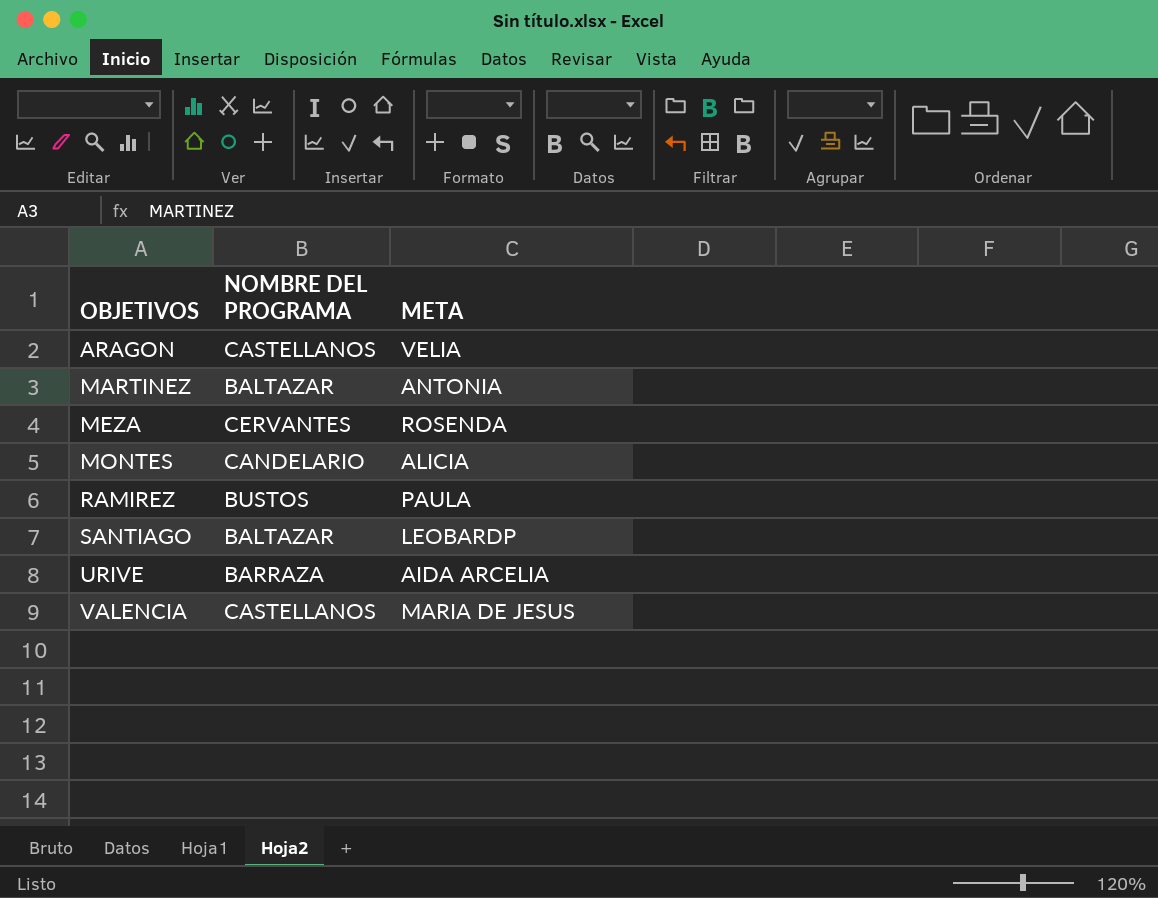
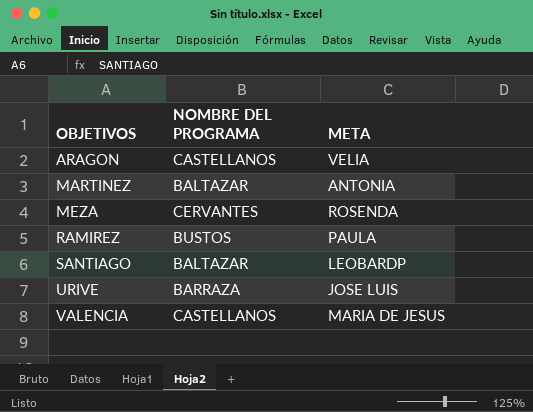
row MONTES: CANDELARIO | ALICIA -> none
URIVE | META: AIDA ARCELIA -> JOSE LUIS

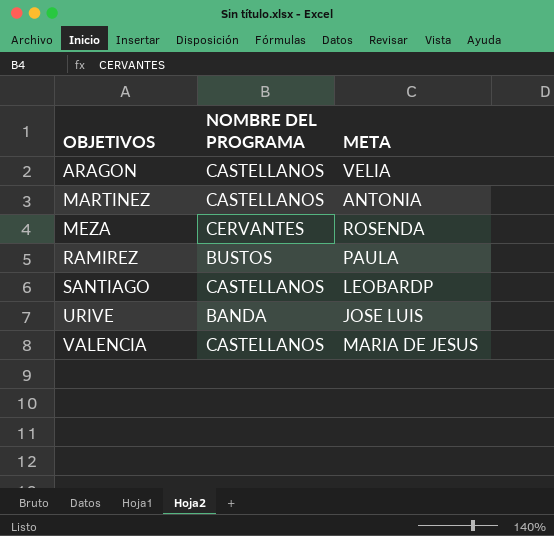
MARTINEZ | NOMBRE DEL PROGRAMA: BALTAZAR -> CASTELLANOS
SANTIAGO | NOMBRE DEL PROGRAMA: BALTAZAR -> CASTELLANOS
URIVE | NOMBRE DEL PROGRAMA: BARRAZA -> BANDA

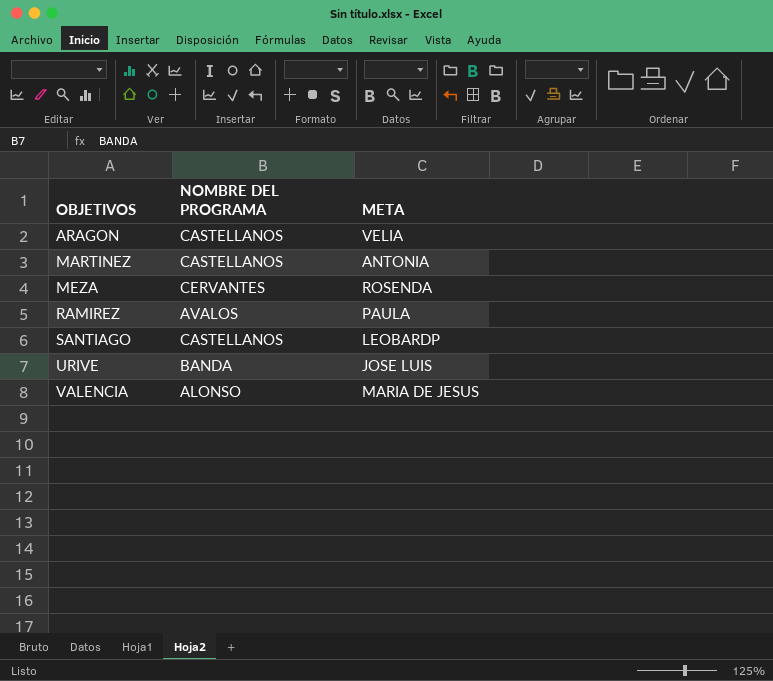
RAMIREZ | NOMBRE DEL PROGRAMA: BUSTOS -> AVALOS
VALENCIA | NOMBRE DEL PROGRAMA: CASTELLANOS -> ALONSO

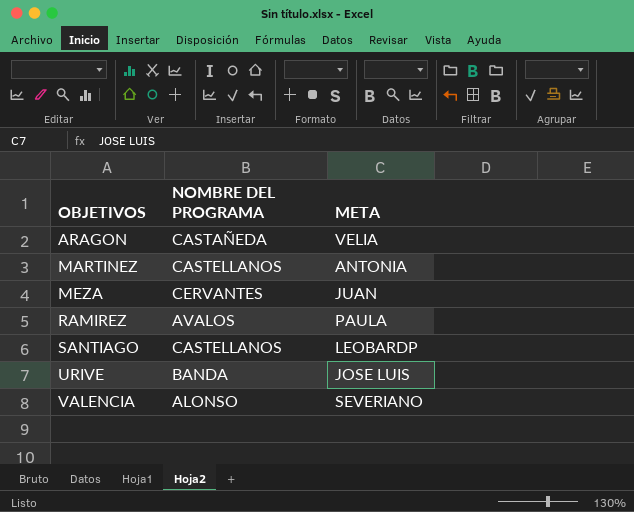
ARAGON | NOMBRE DEL PROGRAMA: CASTELLANOS -> CASTAÑEDA
MEZA | META: ROSENDA -> JUAN
VALENCIA | META: MARIA DE JESUS -> SEVERIANO

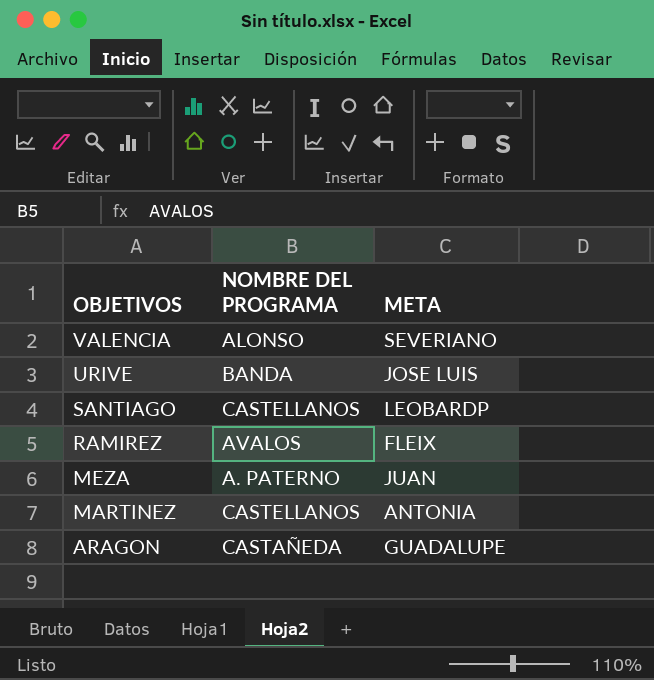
row order: OBJETIVOS ascending -> OBJETIVOS descending
RAMIREZ | META: PAULA -> FLEIX
MEZA | NOMBRE DEL PROGRAMA: CERVANTES -> A. PATERNO
ARAGON | META: VELIA -> GUADALUPE

